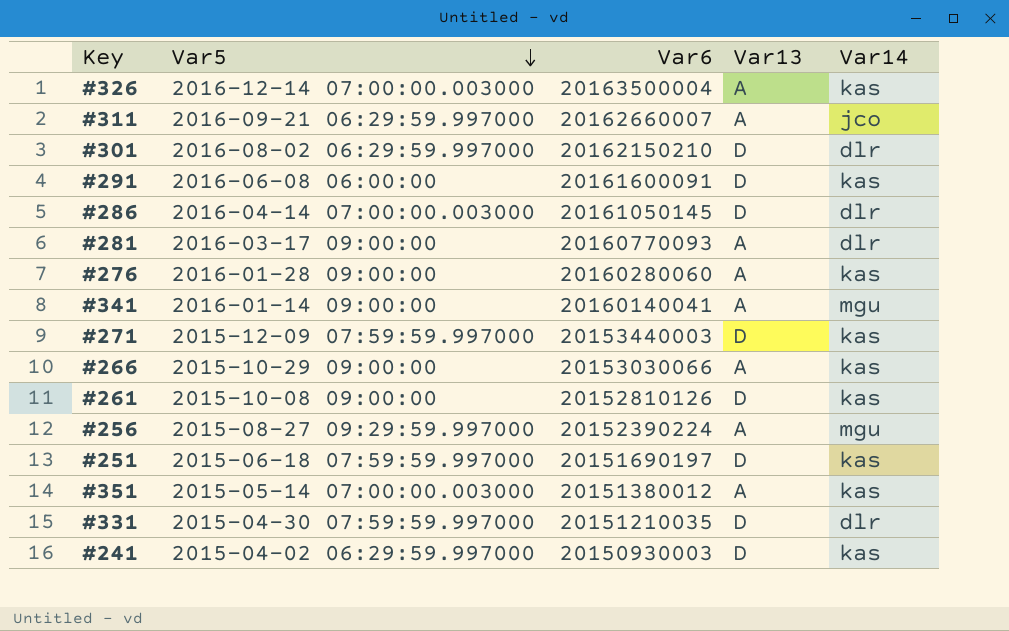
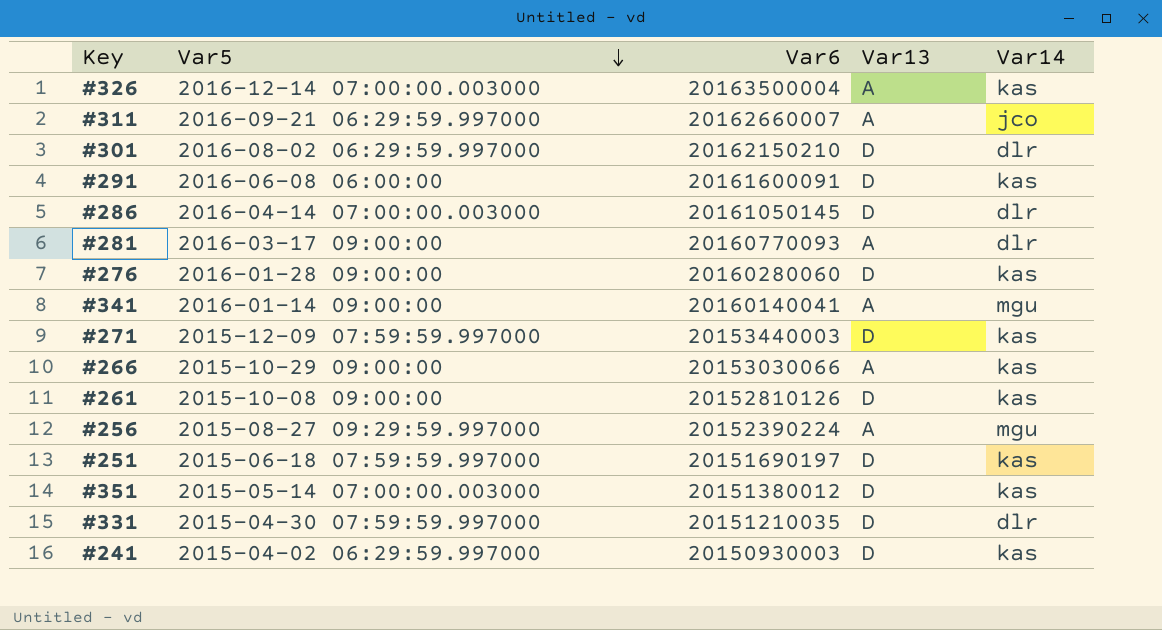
#276 | Var13: A -> D
#351 | Var13: A -> D

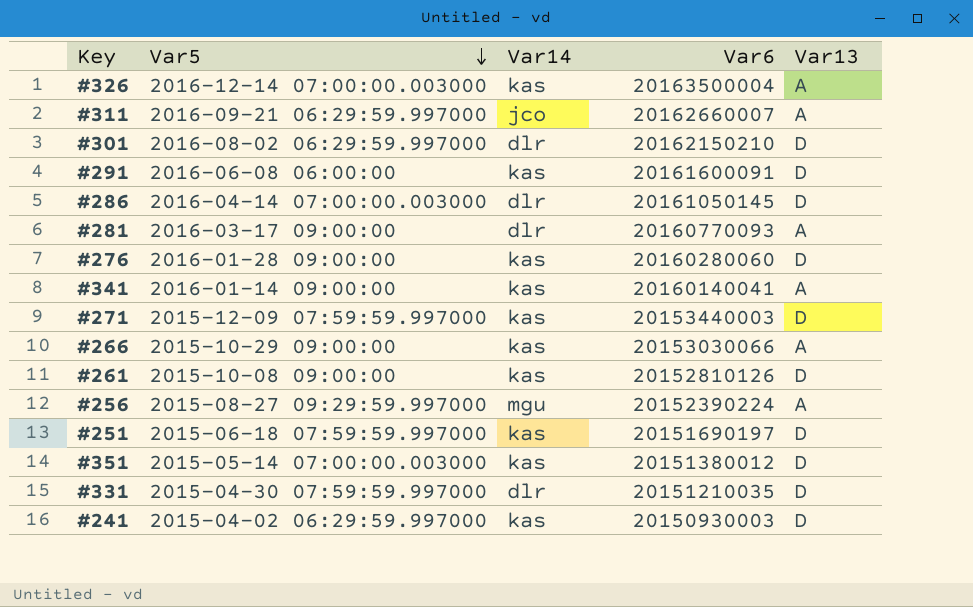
column Var14 | position: 5 -> 3
#341 | Var14: mgu -> kas

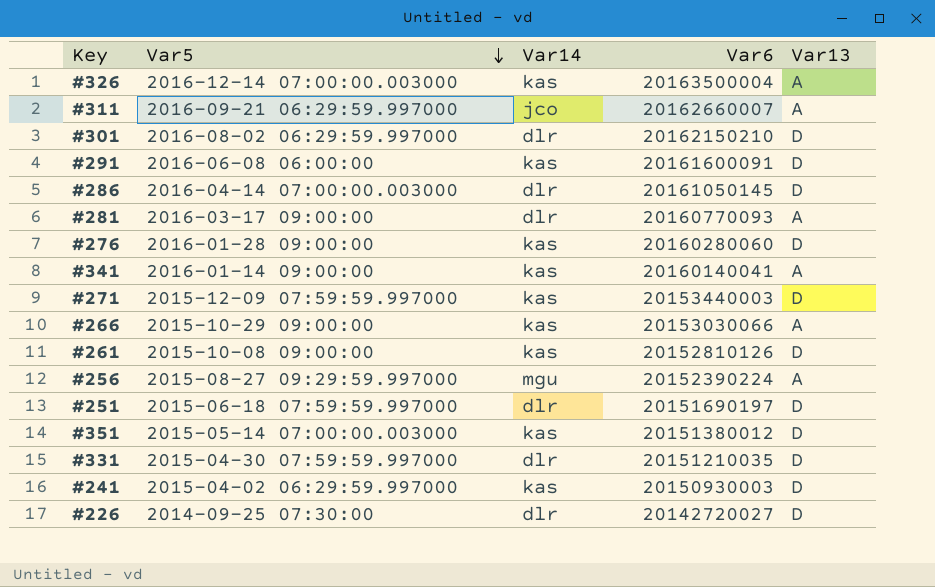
#251 | Var14: kas -> dlr
row #226: none -> 2014-09-25 07:30:00 | dlr | 20142720027 | D

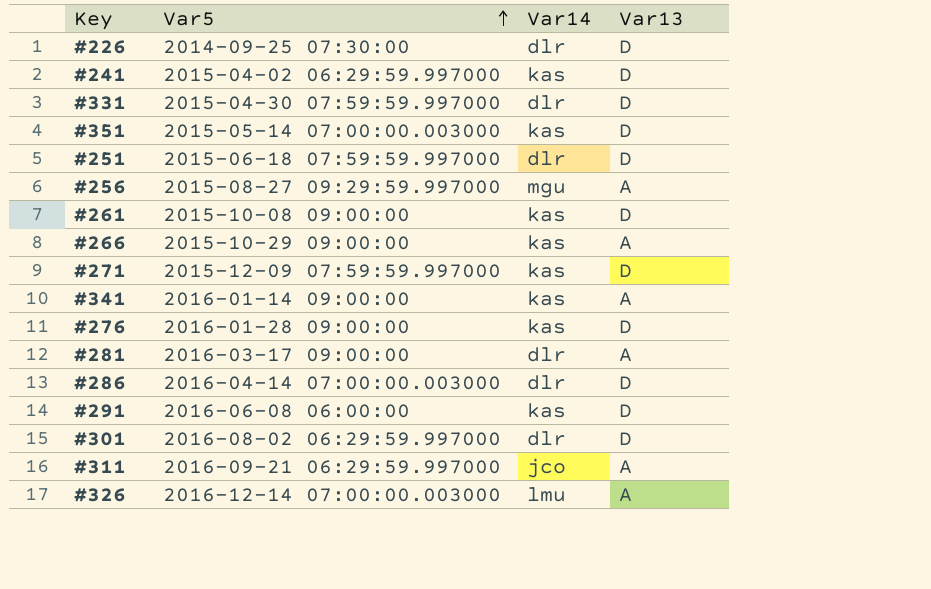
row order: Var5 descending -> Var5 ascending
column Var6 | position: 4 -> none
#326 | Var14: kas -> lmu

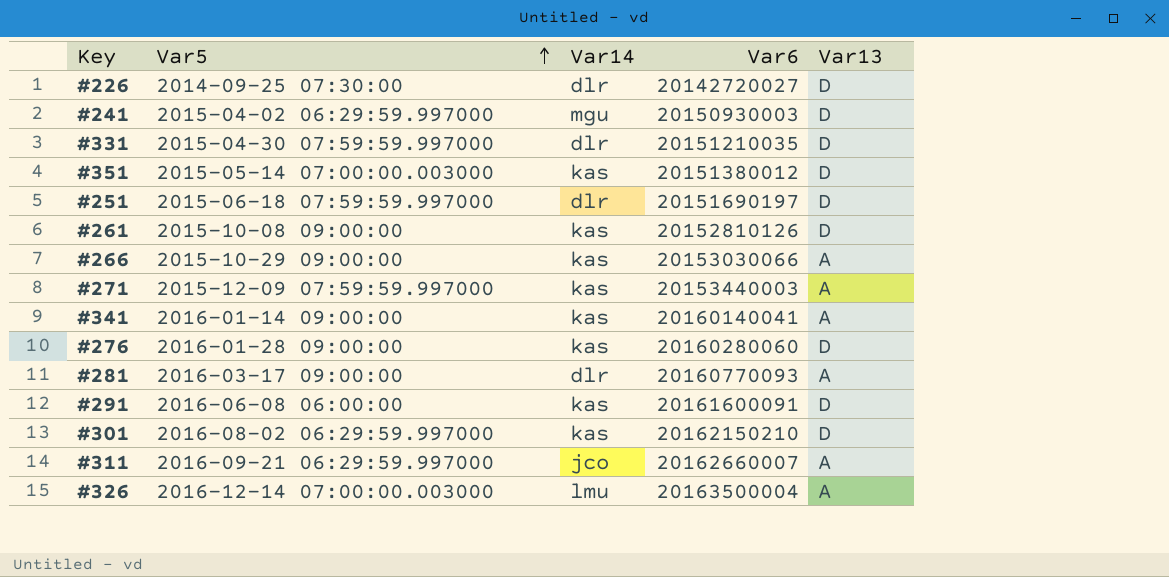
column Var6 | position: none -> 4
row #256: 2015-08-27 09:29:59.997000 | mgu | A -> none
row #286: 2016-04-14 07:00:00.003000 | dlr | D -> none
#241 | Var14: kas -> mgu
#271 | Var13: D -> A
#301 | Var14: dlr -> kas

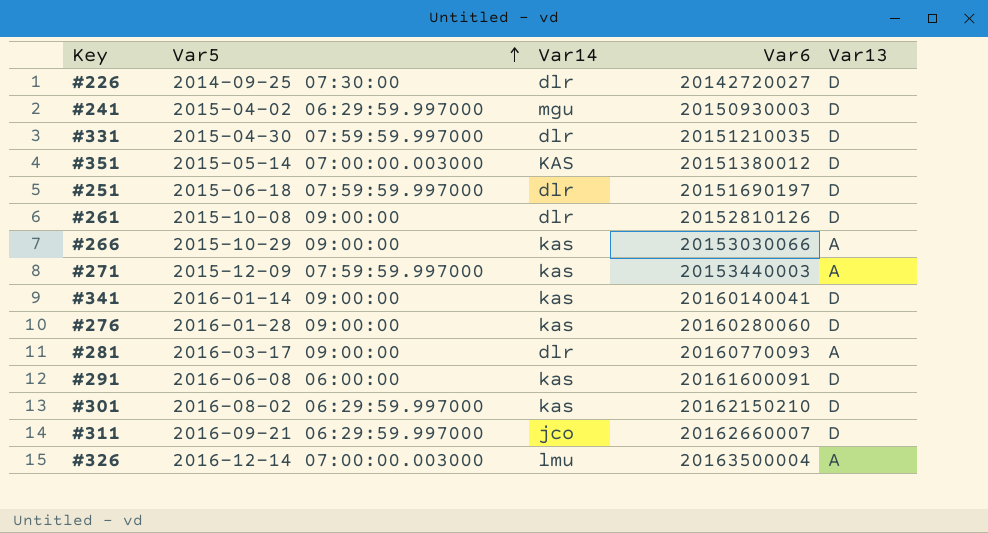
#351 | Var14: kas -> KAS
#261 | Var14: kas -> dlr
#341 | Var13: A -> D
#311 | Var13: A -> D

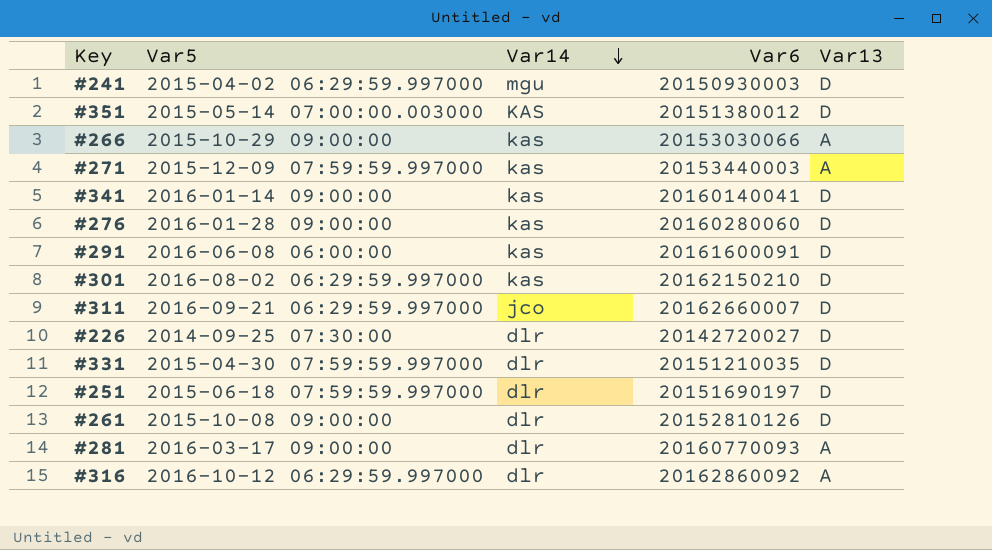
row order: Var5 ascending -> Var14 descending
row #326: 2016-12-14 07:00:00.003000 | lmu | 20163500004 | A -> none
row #316: none -> 2016-10-12 06:29:59.997000 | dlr | 20162860092 | A

